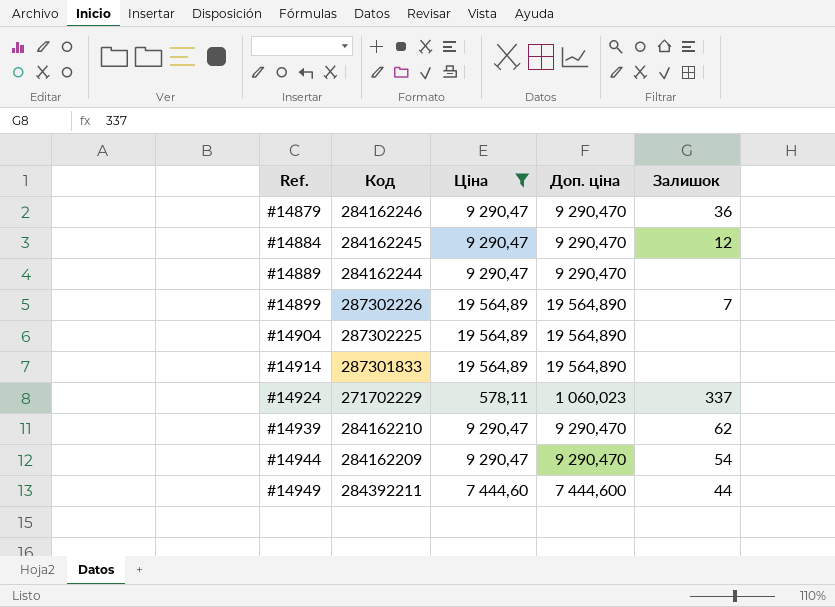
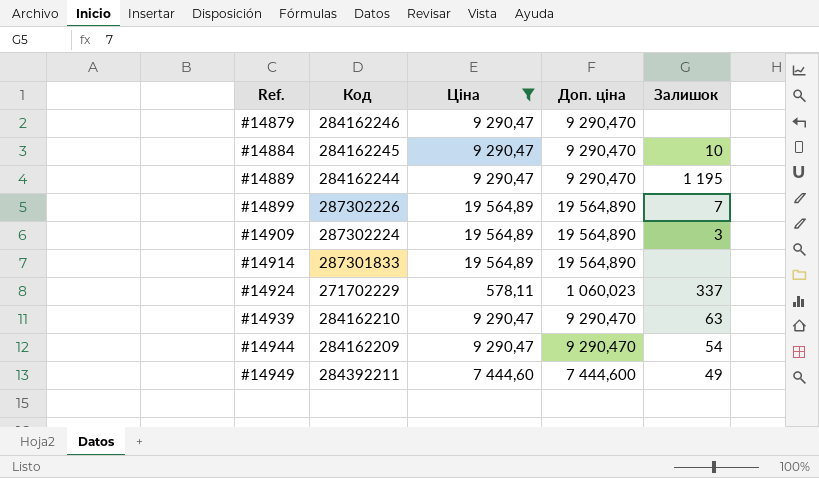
row #14904: 287302225 | 19 564,89 | 19 564,890 | none -> none
#14879 | Залишок: 36 -> none
#14884 | Залишок: 12 -> 10
#14889 | Залишок: none -> 1 195
row #14909: none -> 287302224 | 19 564,89 | 19 564,890 | 3
#14939 | Залишок: 62 -> 63
#14949 | Залишок: 44 -> 49

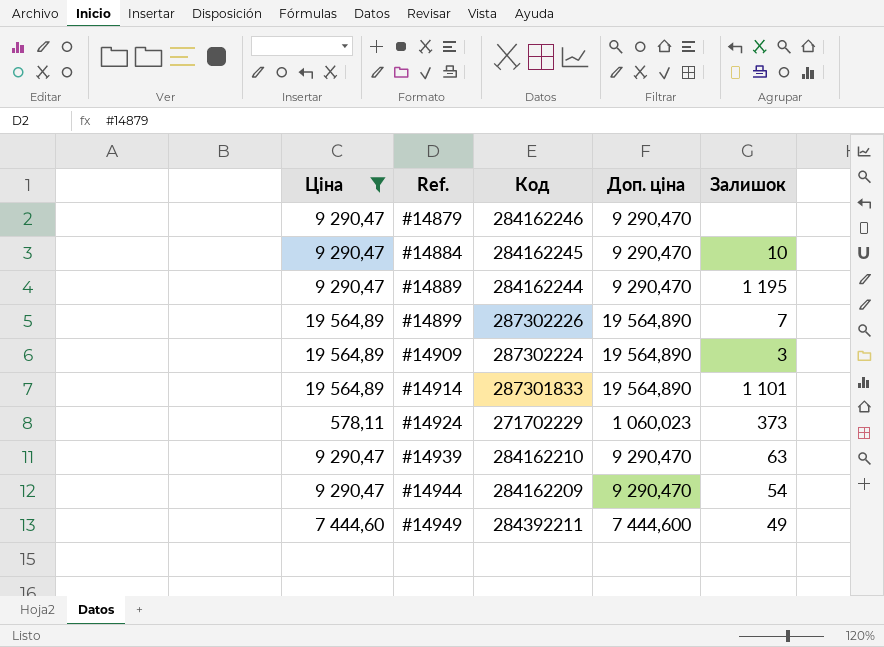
column Ціна | position: 3 -> 1
#14914 | Залишок: none -> 1 101
#14924 | Залишок: 337 -> 373

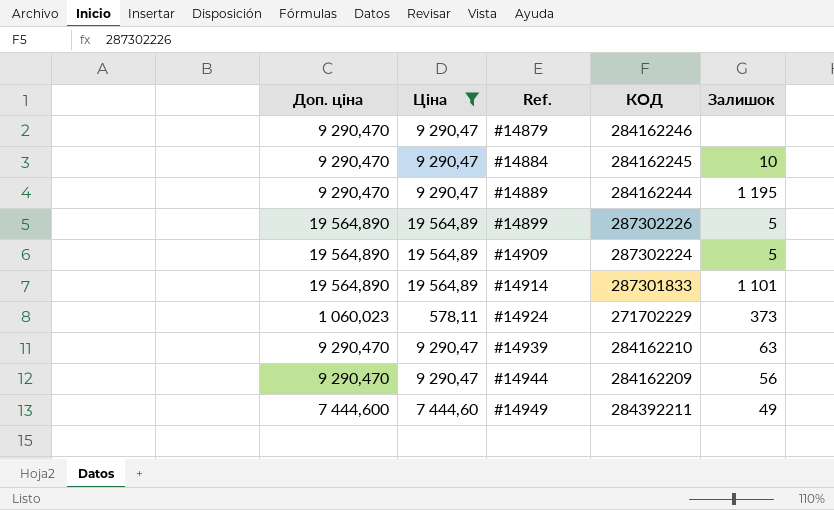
column Доп. ціна | position: 4 -> 1
column name: Код -> КОД
#14899 | Залишок: 7 -> 5
#14909 | Залишок: 3 -> 5
#14944 | Залишок: 54 -> 56

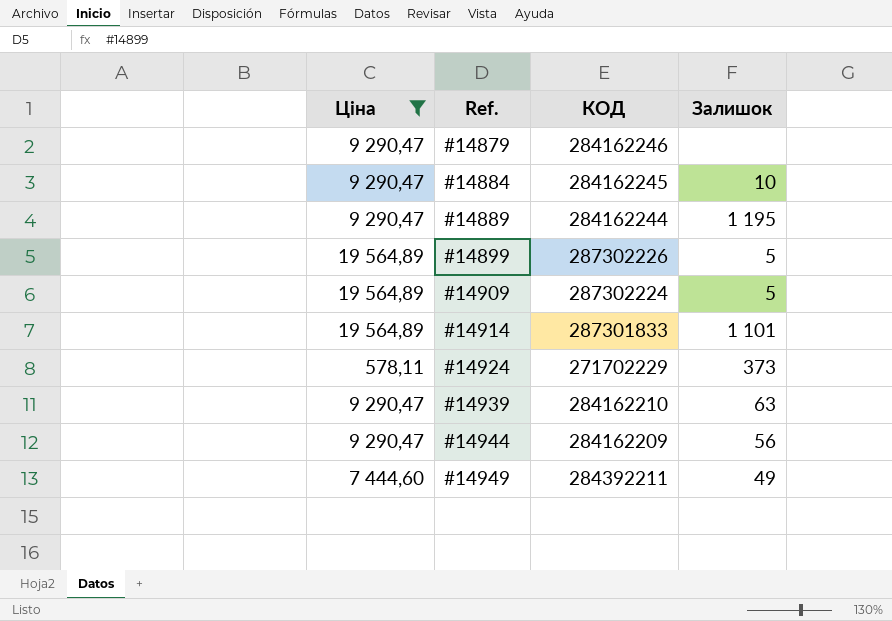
column Доп. ціна | position: 1 -> none

